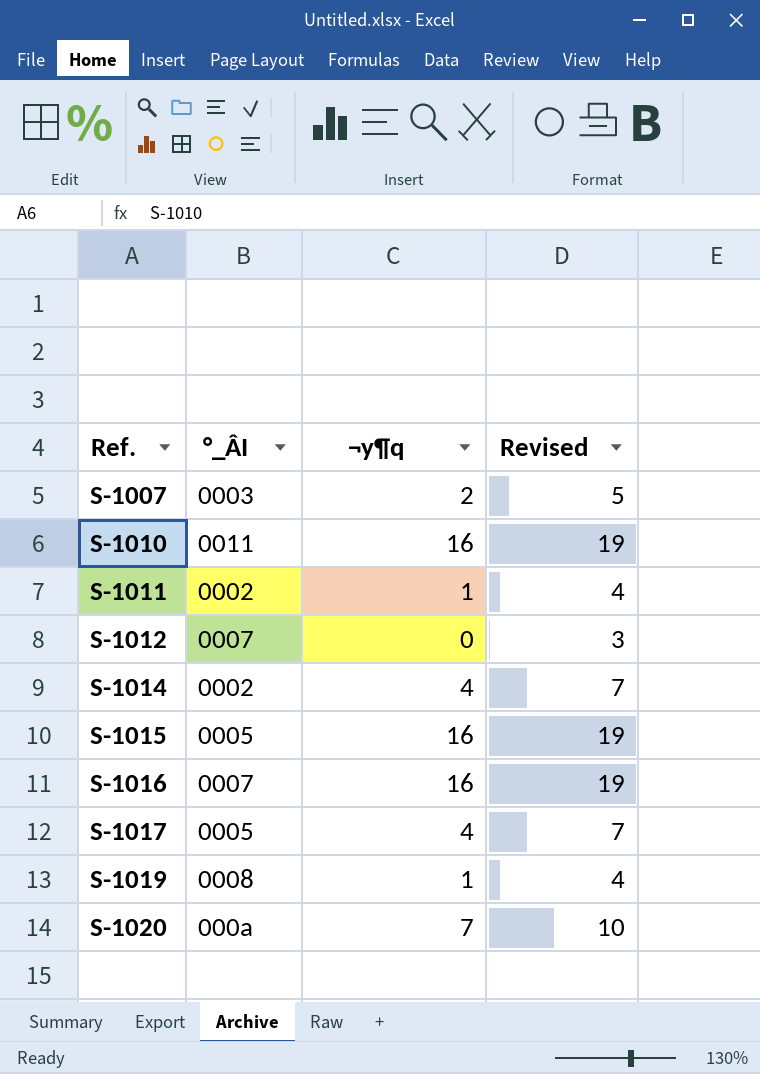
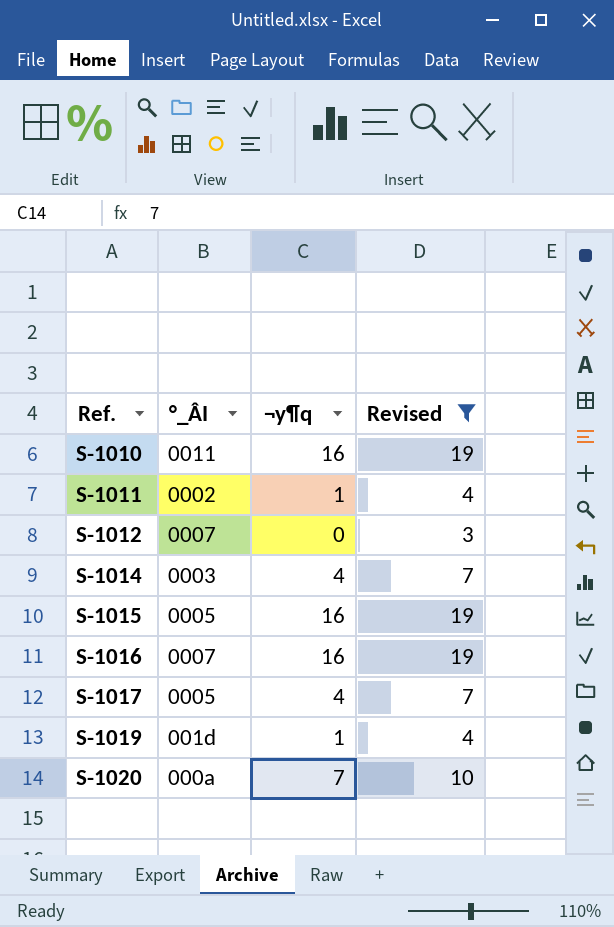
filter: none -> Revised != 5
S-1014 | °_ÂI: 0002 -> 0003
S-1019 | °_ÂI: 0008 -> 001d

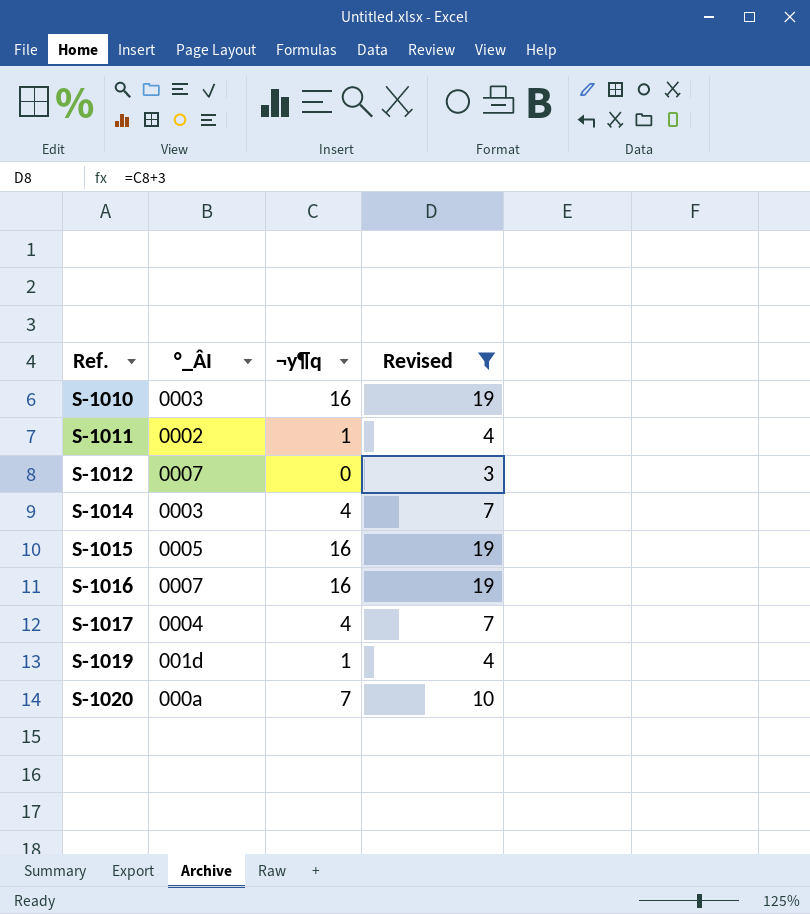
S-1010 | °_ÂI: 0011 -> 0003
S-1017 | °_ÂI: 0005 -> 0004

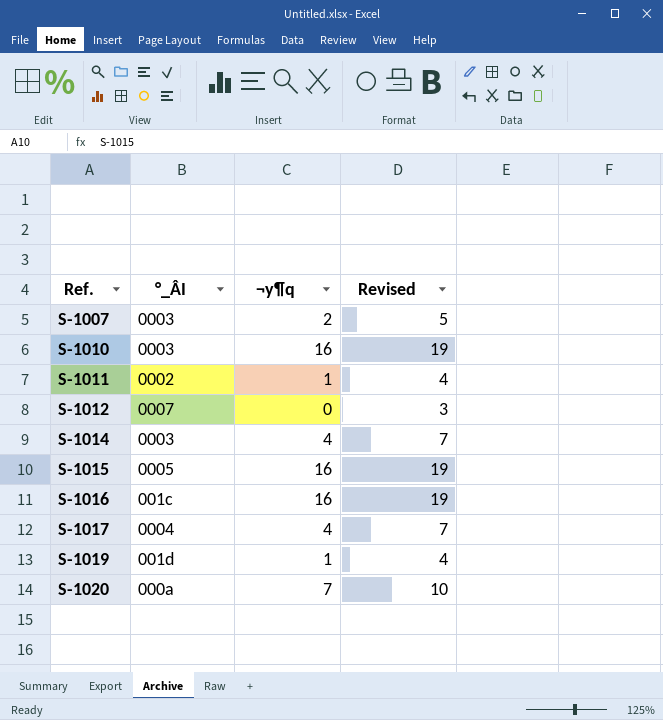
filter: Revised != 5 -> none
S-1016 | °_ÂI: 0007 -> 001c

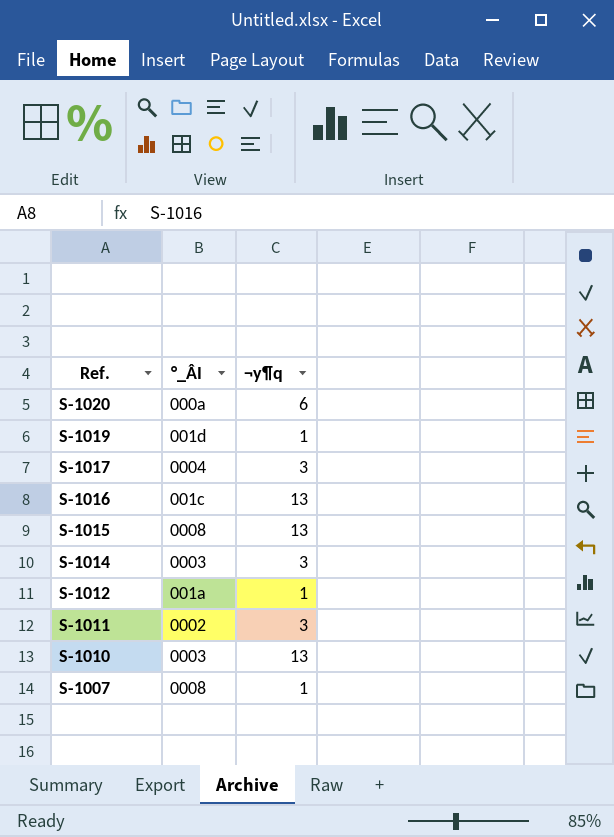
row order: Ref. ascending -> Ref. descending
column Revised | formula: [¬y¶q] + 3 -> none
S-1020 | ¬y¶q: 7 -> 6
S-1017 | ¬y¶q: 4 -> 3
S-1016 | ¬y¶q: 16 -> 13
S-1015 | °_ÂI: 0005 -> 0008
S-1015 | ¬y¶q: 16 -> 13
S-1014 | ¬y¶q: 4 -> 3
S-1012 | °_ÂI: 0007 -> 001a
S-1012 | ¬y¶q: 0 -> 1
S-1011 | ¬y¶q: 1 -> 3
S-1010 | ¬y¶q: 16 -> 13
S-1007 | °_ÂI: 0003 -> 0008
S-1007 | ¬y¶q: 2 -> 1

